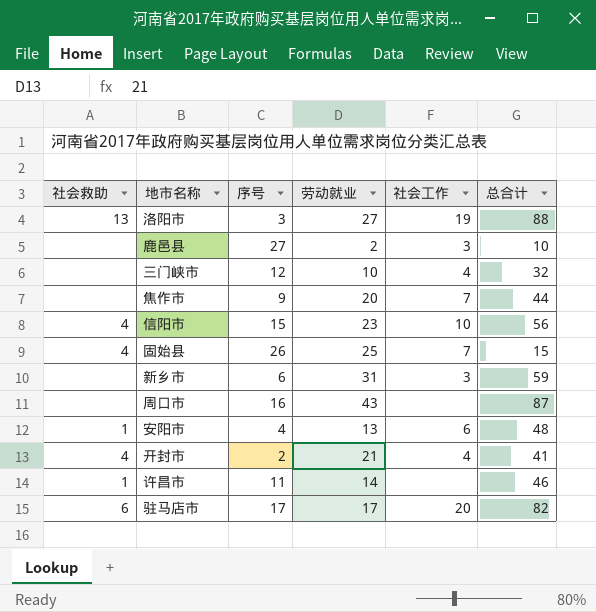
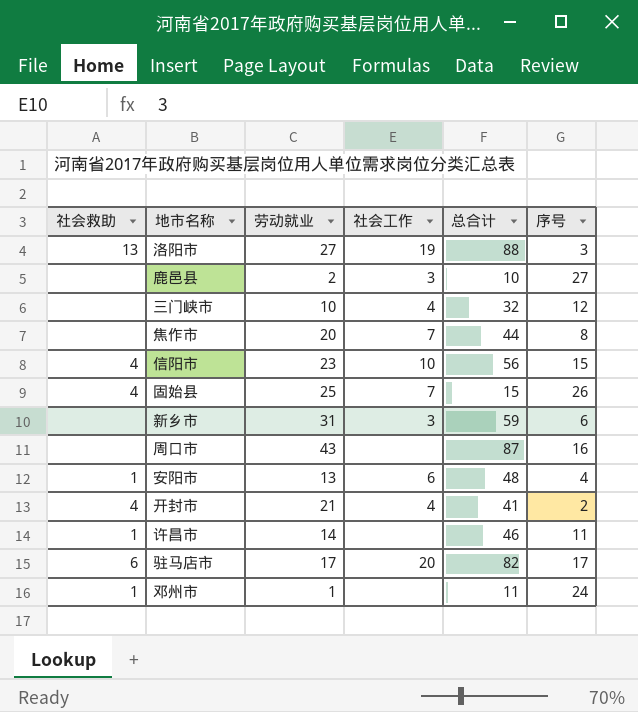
column 序号 | position: 3 -> 6
焦作市 | 序号: 9 -> 8
row 邓州市: none -> 1 | 1 | none | 11 | 24

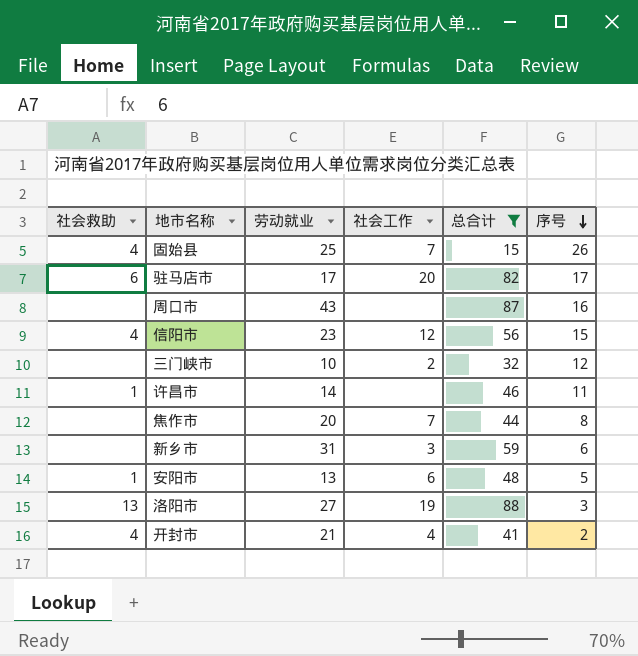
filter: none -> 总合计 >= 15
row order: none -> 序号 descending
信阳市 | 社会工作: 10 -> 12
三门峡市 | 社会工作: 4 -> 2
安阳市 | 序号: 4 -> 5

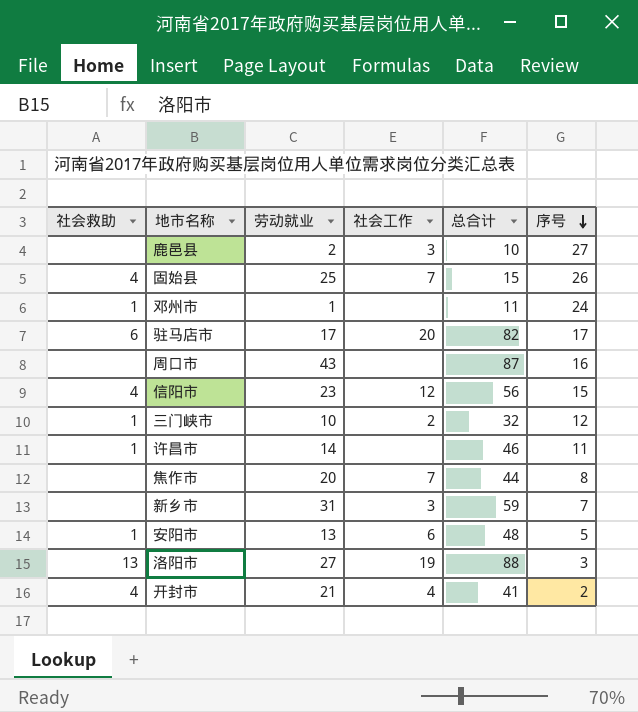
filter: 总合计 >= 15 -> none
三门峡市 | 社会救助: none -> 1
新乡市 | 序号: 6 -> 7

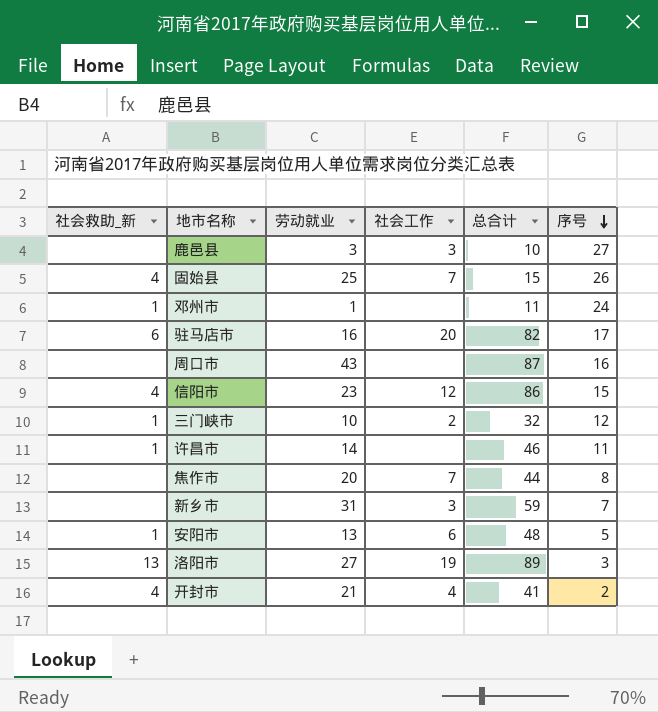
column name: 社会救助 -> 社会救助_新
鹿邑县 | 劳动就业: 2 -> 3
驻马店市 | 劳动就业: 17 -> 16
信阳市 | 总合计: 56 -> 86
洛阳市 | 总合计: 88 -> 89

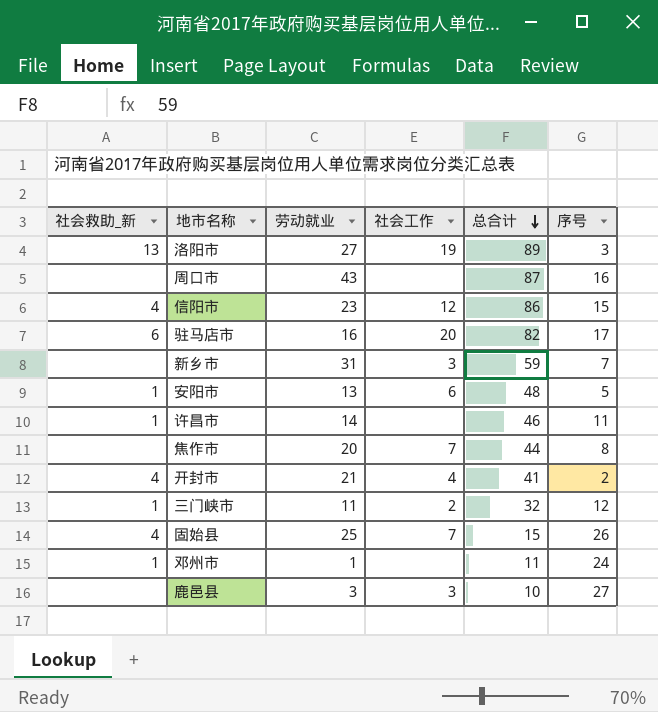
row order: 序号 descending -> 总合计 descending
三门峡市 | 劳动就业: 10 -> 11

